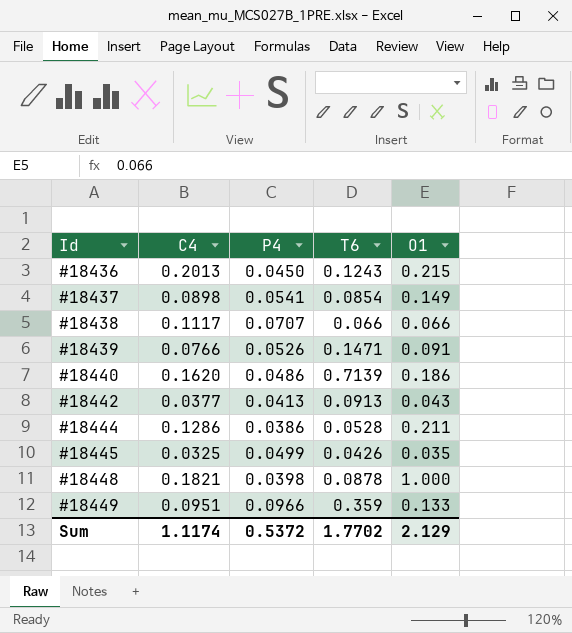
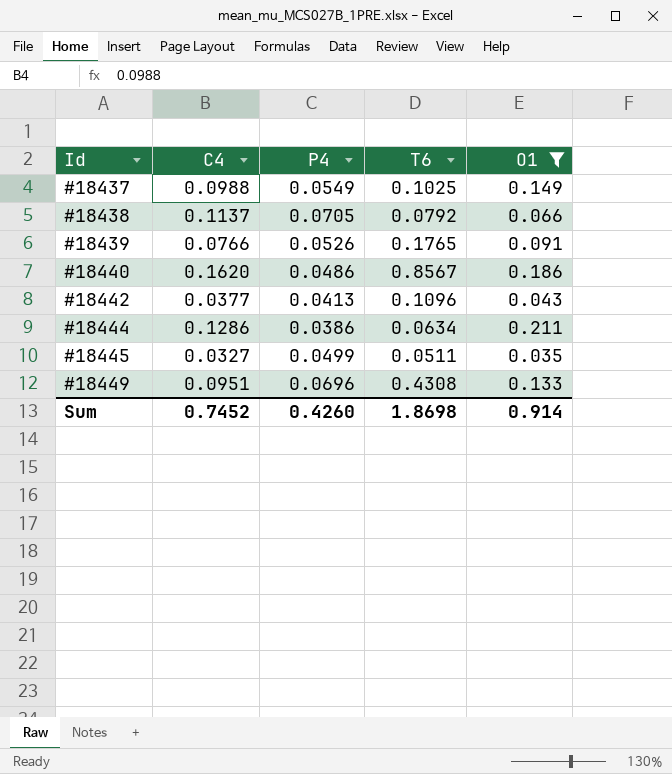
filter: none -> O1 <= 0.211
#18437 | C4: 0.0898 -> 0.0988
#18437 | P4: 0.0541 -> 0.0549
#18437 | T6: 0.0854 -> 0.1025
#18438 | C4: 0.1117 -> 0.1137
#18438 | P4: 0.0707 -> 0.0705
#18438 | T6: 0.066 -> 0.0792
#18439 | T6: 0.1471 -> 0.1765
#18440 | T6: 0.7139 -> 0.8567
#18442 | T6: 0.0913 -> 0.1096
#18444 | T6: 0.0528 -> 0.0634
#18445 | C4: 0.0325 -> 0.0327
#18445 | T6: 0.0426 -> 0.0511
#18449 | P4: 0.0966 -> 0.0696
#18449 | T6: 0.359 -> 0.4308
Sum | C4: 1.1174 -> 0.7452
Sum | P4: 0.5372 -> 0.4260
Sum | T6: 1.7702 -> 1.8698
Sum | O1: 2.129 -> 0.914

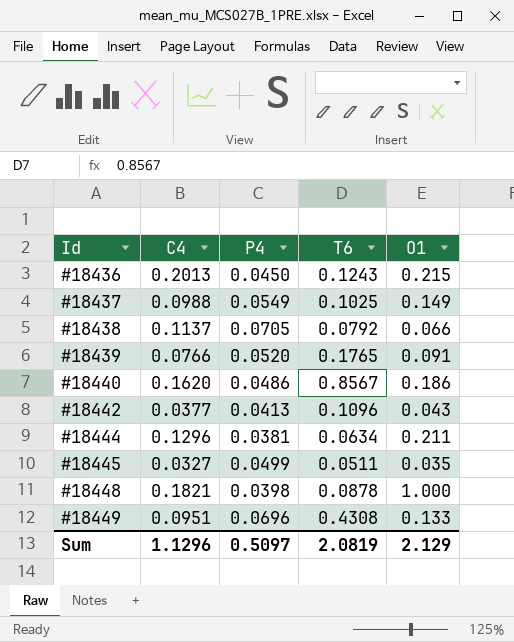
filter: O1 <= 0.211 -> none
#18439 | P4: 0.0526 -> 0.0520
#18444 | C4: 0.1286 -> 0.1296
#18444 | P4: 0.0386 -> 0.0381
Sum | C4: 0.7452 -> 1.1296
Sum | P4: 0.4260 -> 0.5097
Sum | T6: 1.8698 -> 2.0819
Sum | O1: 0.914 -> 2.129

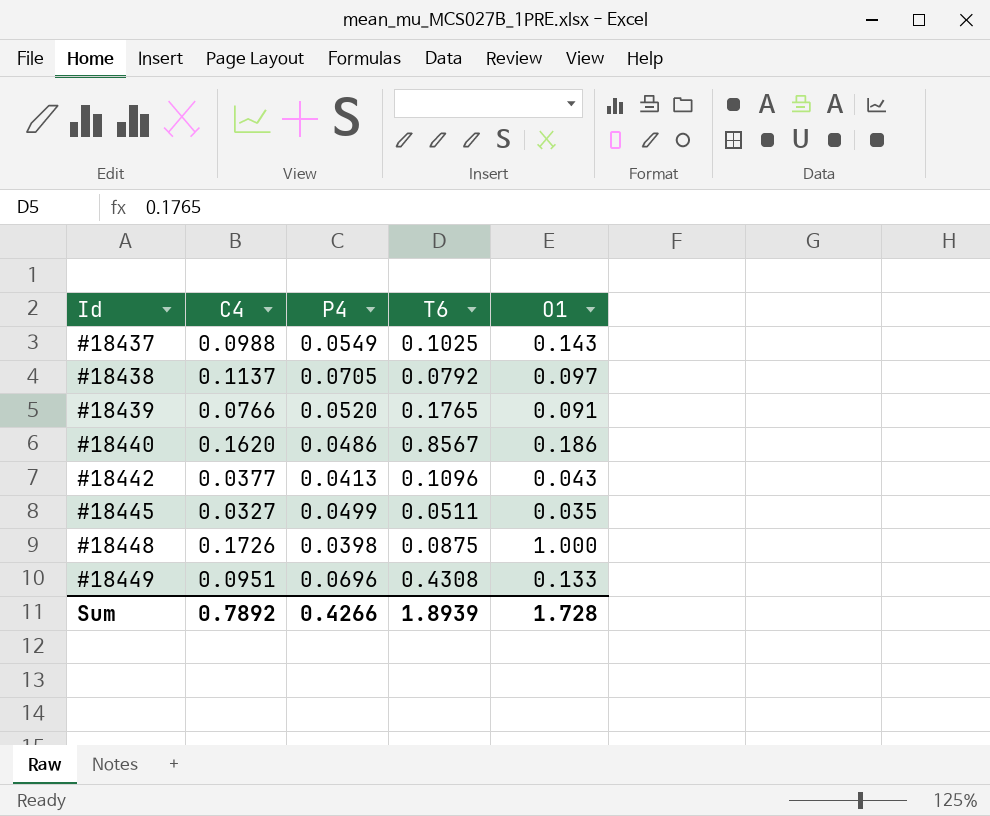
row #18436: 0.2013 | 0.0450 | 0.1243 | 0.215 -> none
row #18444: 0.1296 | 0.0381 | 0.0634 | 0.211 -> none
#18437 | O1: 0.149 -> 0.143
#18438 | O1: 0.066 -> 0.097
#18448 | C4: 0.1821 -> 0.1726
#18448 | T6: 0.0878 -> 0.0875
Sum | C4: 1.1296 -> 0.7892
Sum | P4: 0.5097 -> 0.4266
Sum | T6: 2.0819 -> 1.8939
Sum | O1: 2.129 -> 1.728

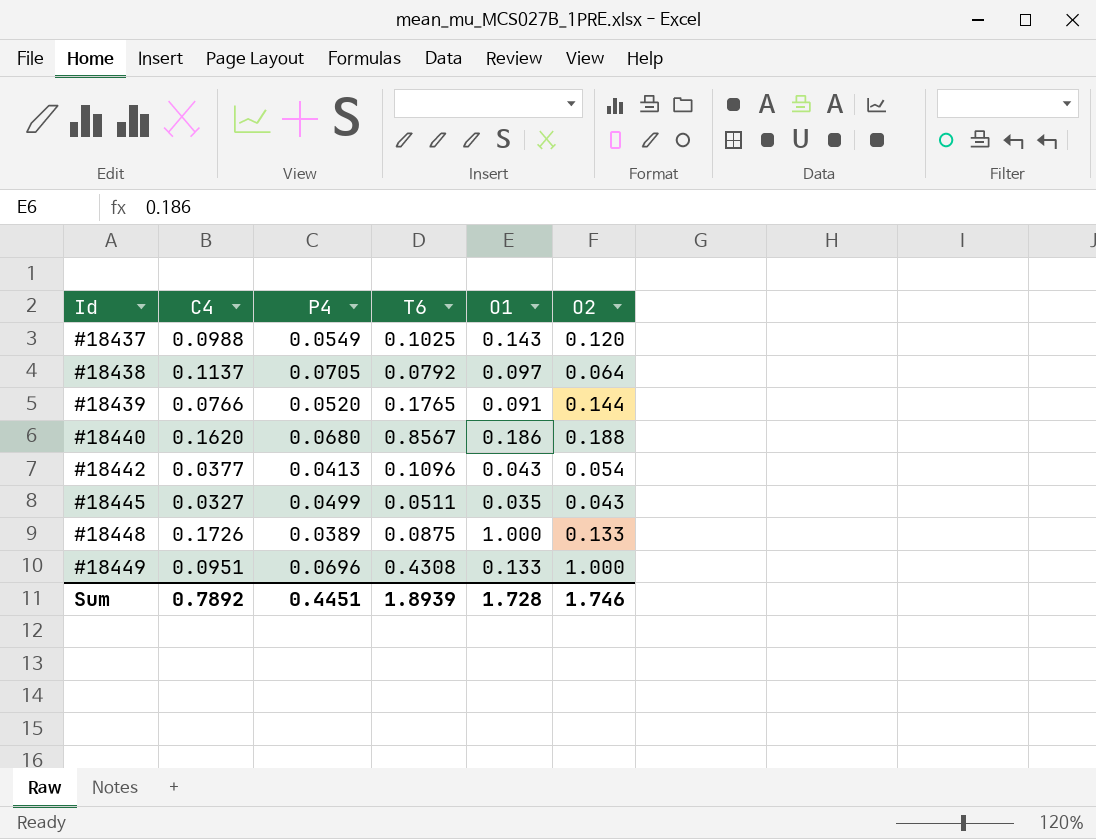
column O2 | position: none -> 6
#18440 | P4: 0.0486 -> 0.0680
#18448 | P4: 0.0398 -> 0.0389
Sum | P4: 0.4266 -> 0.4451

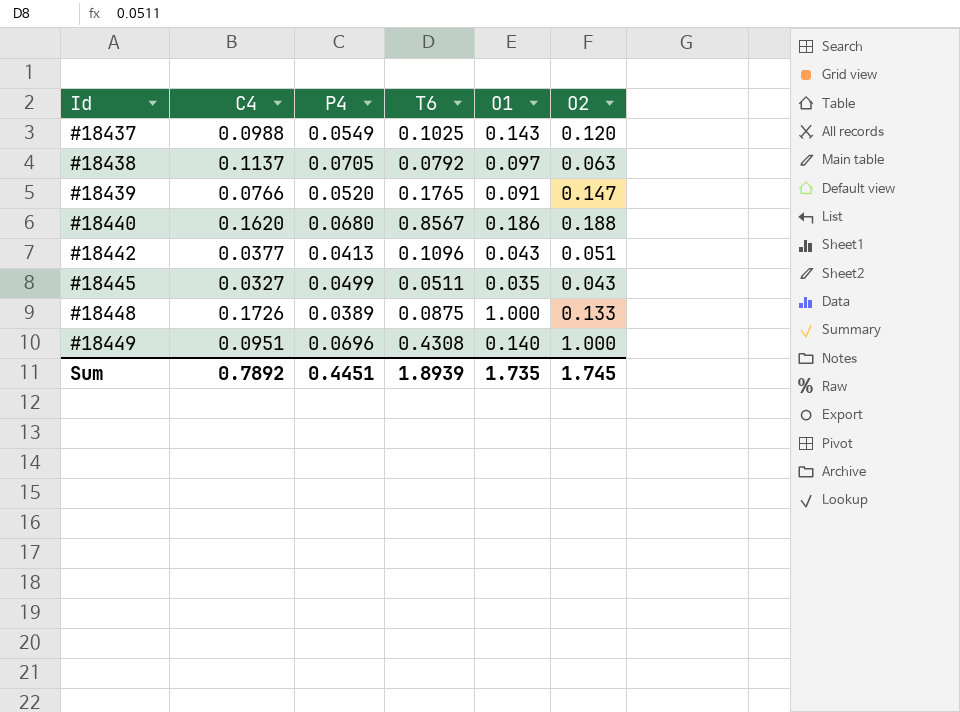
#18438 | O2: 0.064 -> 0.063
#18439 | O2: 0.144 -> 0.147
#18442 | O2: 0.054 -> 0.051
#18449 | O1: 0.133 -> 0.140
Sum | O1: 1.728 -> 1.735
Sum | O2: 1.746 -> 1.745

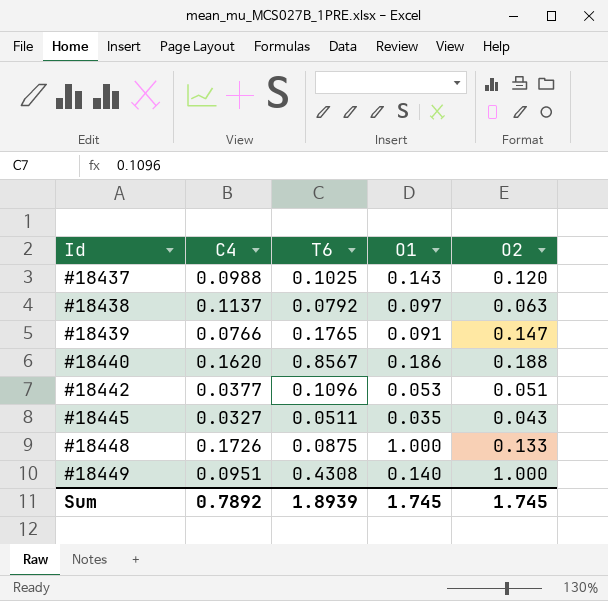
column P4 | position: 3 -> none
#18442 | O1: 0.043 -> 0.053
Sum | O1: 1.735 -> 1.745

